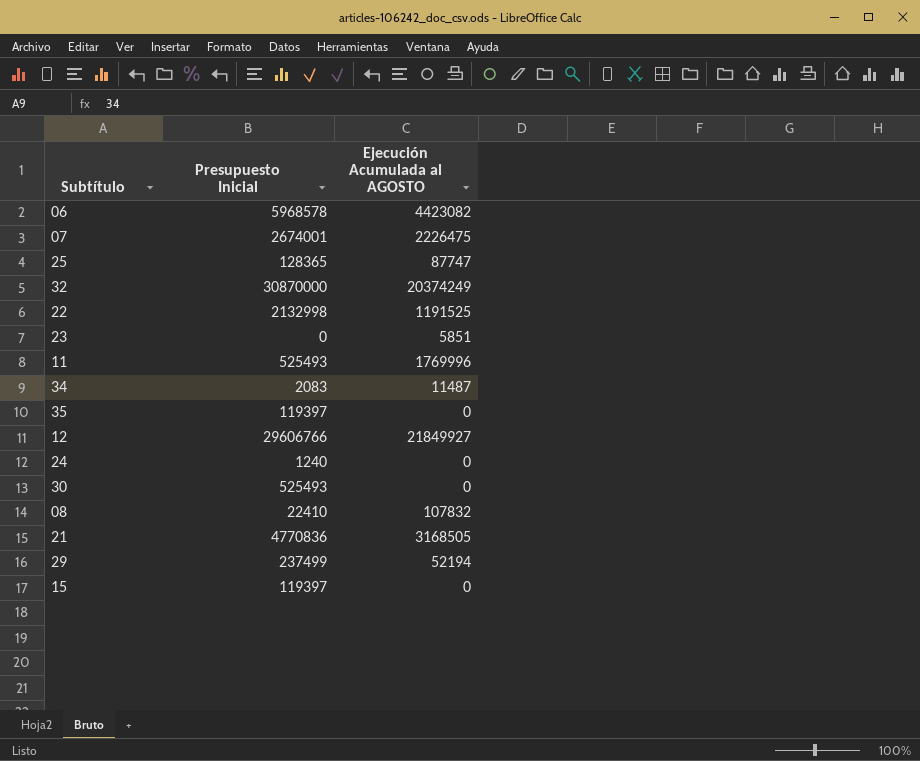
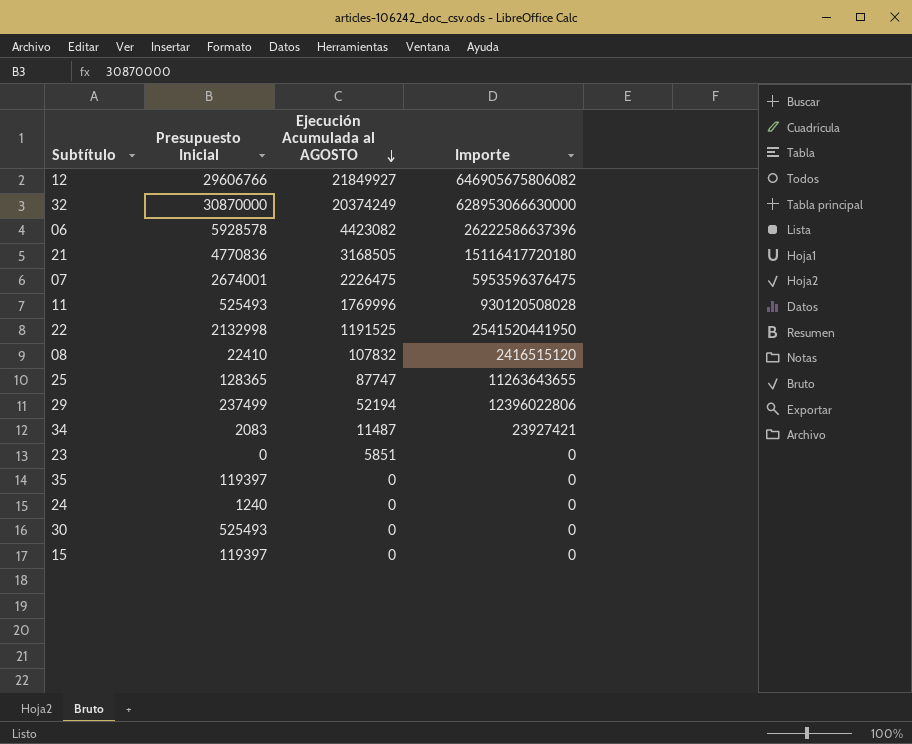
row order: none -> Ejecución Acumulada al AGOSTO descending
column Importe | formula: none -> [Presupuesto Inicial] * [Ejecución Acumulada al AGOSTO]
06 | Presupuesto Inicial: 5968578 -> 5928578

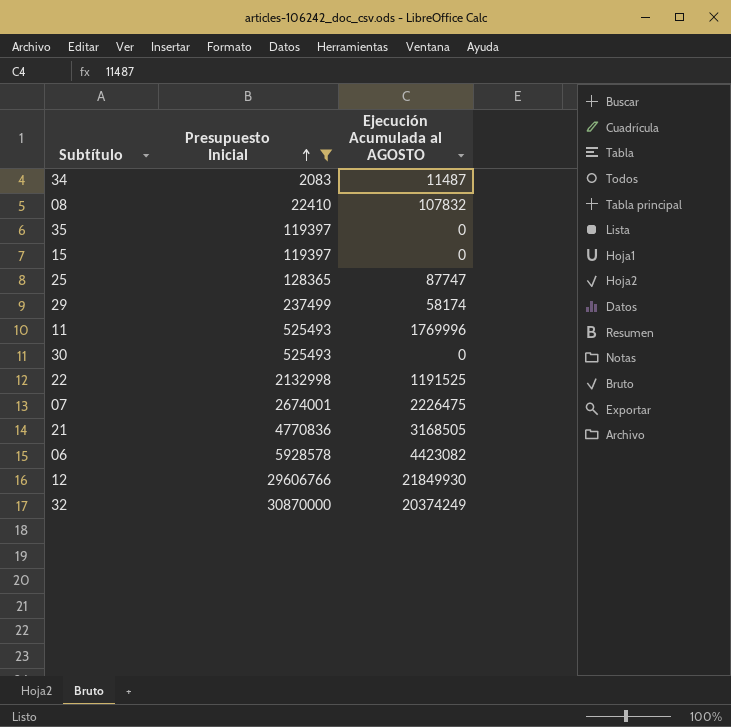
filter: none -> Presupuesto Inicial >= 2083
row order: Ejecución Acumulada al AGOSTO descending -> Presupuesto Inicial ascending
column Importe | formula: [Presupuesto Inicial] * [Ejecución Acumulada al AGOSTO] -> none
29 | Ejecución Acumulada al AGOSTO: 52194 -> 58174
12 | Ejecución Acumulada al AGOSTO: 21849927 -> 21849930

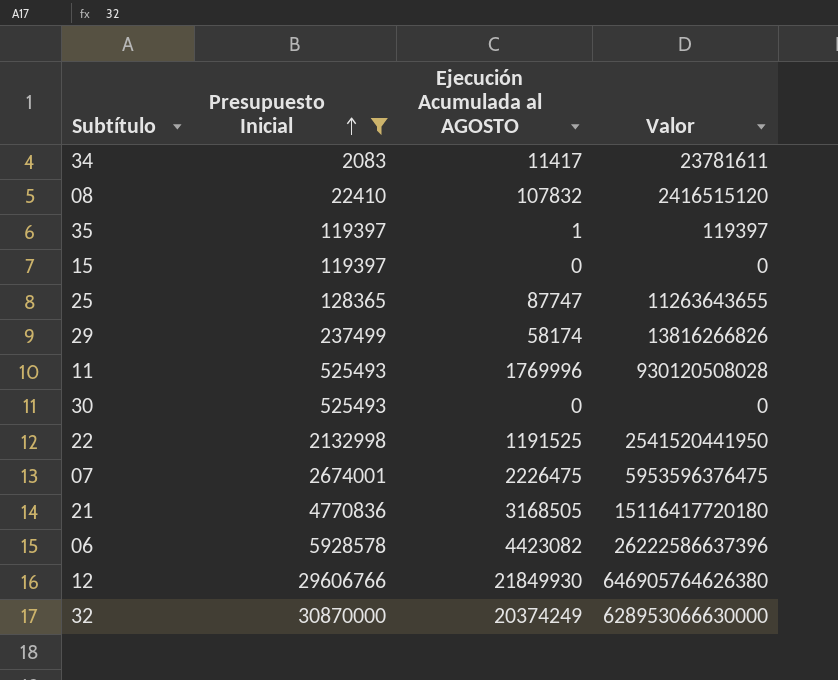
column Valor | formula: none -> [Presupuesto Inicial] * [Ejecución Acumulada al AGOSTO]
34 | Ejecución Acumulada al AGOSTO: 11487 -> 11417
35 | Ejecución Acumulada al AGOSTO: 0 -> 1

